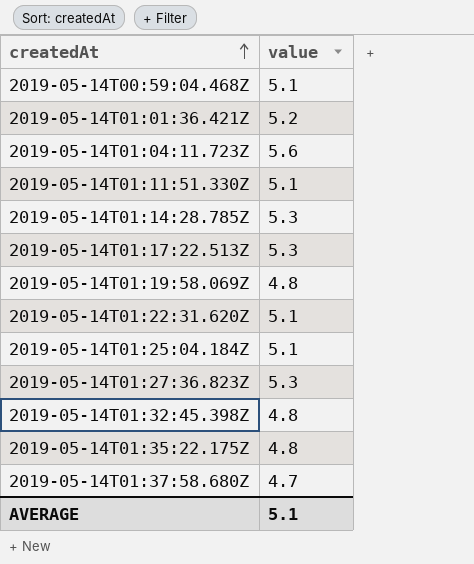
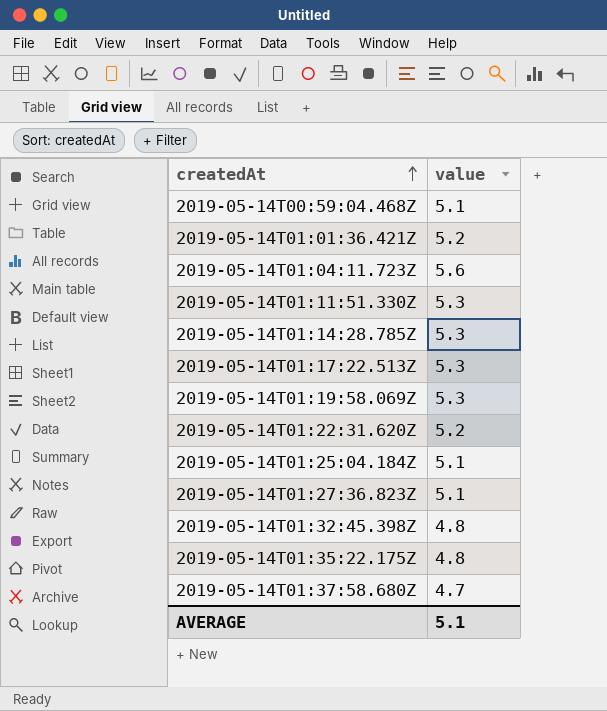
2019-05-14T01:11:51.330Z | value: 5.1 -> 5.3
2019-05-14T01:19:58.069Z | value: 4.8 -> 5.3
2019-05-14T01:22:31.620Z | value: 5.1 -> 5.2
2019-05-14T01:27:36.823Z | value: 5.3 -> 5.1

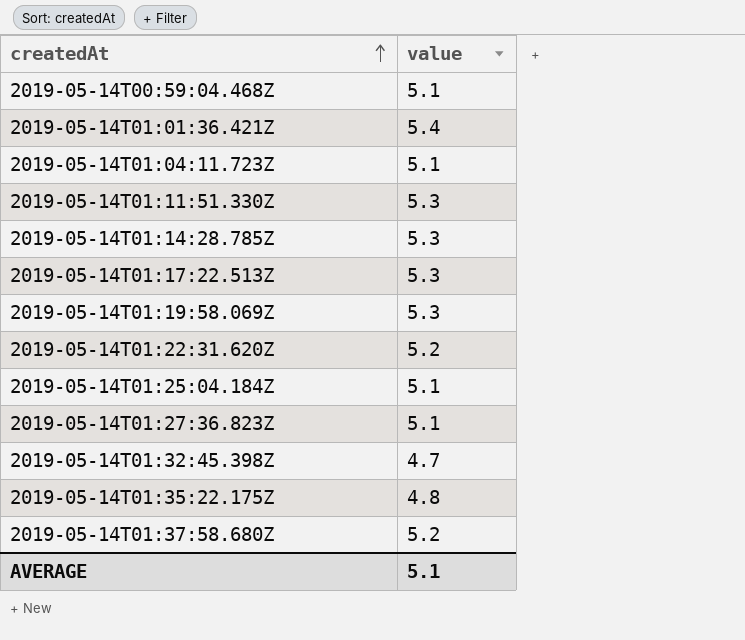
2019-05-14T01:01:36.421Z | value: 5.2 -> 5.4
2019-05-14T01:04:11.723Z | value: 5.6 -> 5.1
2019-05-14T01:32:45.398Z | value: 4.8 -> 4.7
2019-05-14T01:37:58.680Z | value: 4.7 -> 5.2

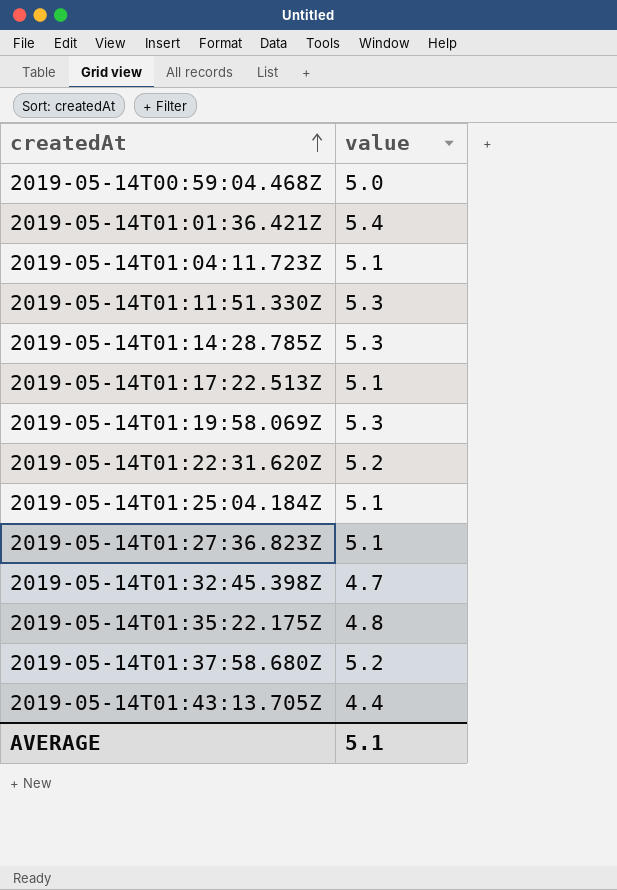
2019-05-14T00:59:04.468Z | value: 5.1 -> 5.0
2019-05-14T01:17:22.513Z | value: 5.3 -> 5.1
row 2019-05-14T01:43:13.705Z: none -> 4.4

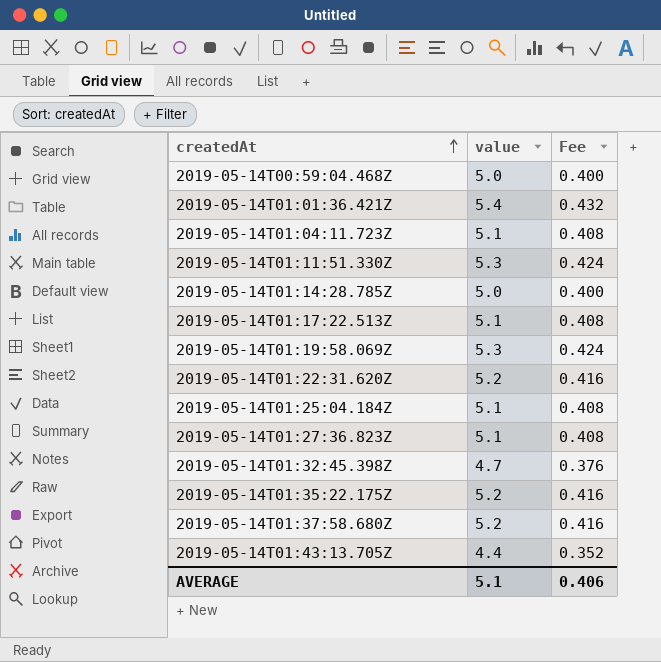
column Fee | formula: none -> [value] * 0.08
2019-05-14T01:14:28.785Z | value: 5.3 -> 5.0
2019-05-14T01:35:22.175Z | value: 4.8 -> 5.2

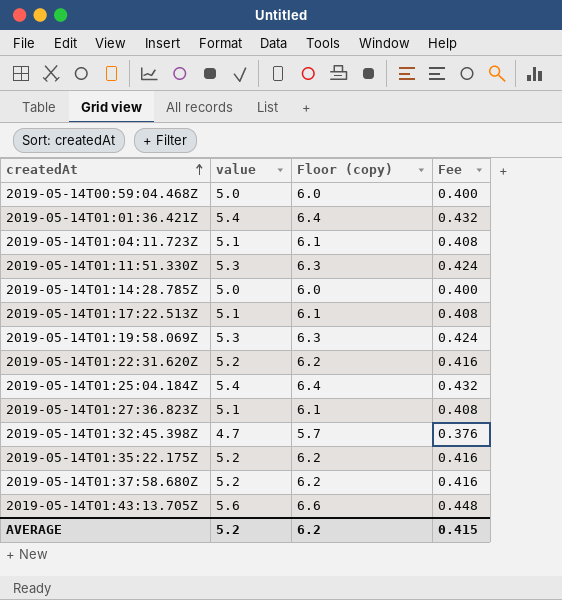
column Floor (copy) | formula: none -> [value] + 1
2019-05-14T01:25:04.184Z | value: 5.1 -> 5.4
2019-05-14T01:25:04.184Z | Fee: 0.408 -> 0.432
2019-05-14T01:43:13.705Z | value: 4.4 -> 5.6
2019-05-14T01:43:13.705Z | Fee: 0.352 -> 0.448
AVERAGE | value: 5.1 -> 5.2
AVERAGE | Fee: 0.406 -> 0.415

